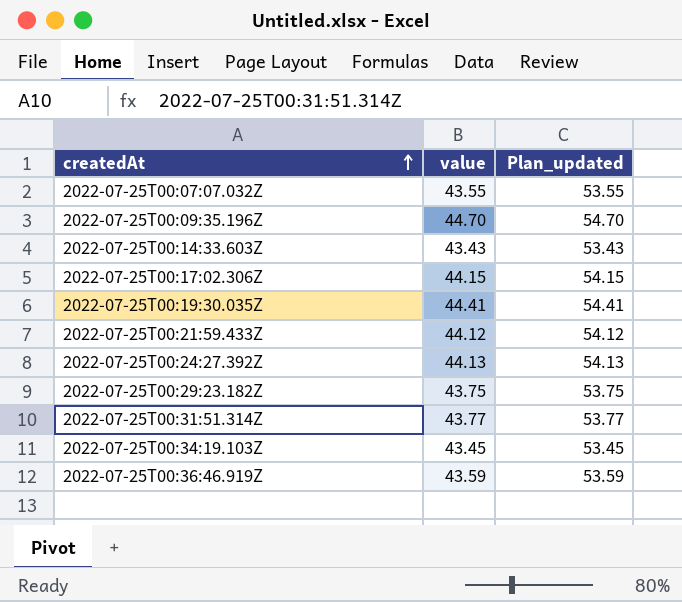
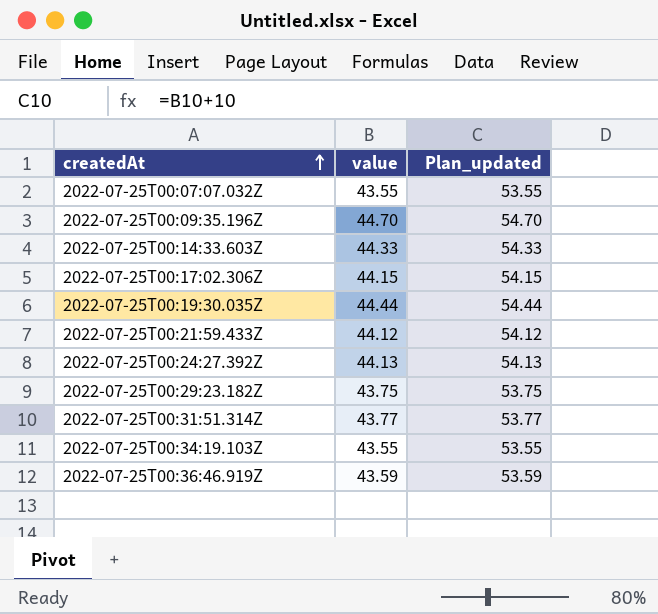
2022-07-25T00:14:33.603Z | value: 43.43 -> 44.33
2022-07-25T00:14:33.603Z | Plan_updated: 53.43 -> 54.33
2022-07-25T00:19:30.035Z | value: 44.41 -> 44.44
2022-07-25T00:19:30.035Z | Plan_updated: 54.41 -> 54.44
2022-07-25T00:34:19.103Z | value: 43.45 -> 43.55
2022-07-25T00:34:19.103Z | Plan_updated: 53.45 -> 53.55

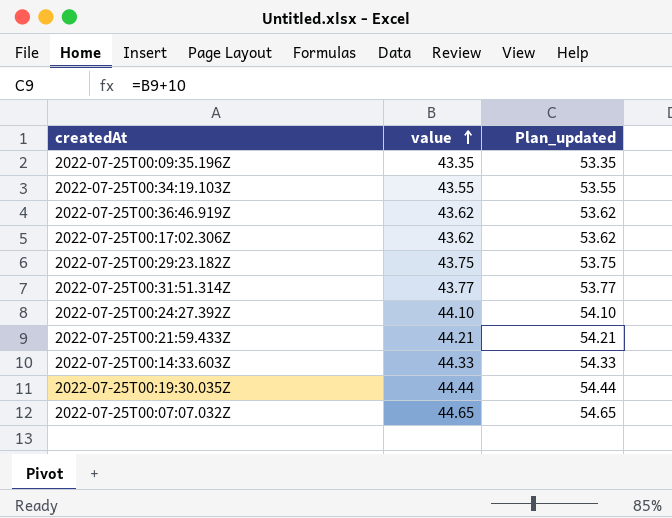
row order: createdAt ascending -> value ascending
2022-07-25T00:09:35.196Z | value: 44.70 -> 43.35
2022-07-25T00:09:35.196Z | Plan_updated: 54.70 -> 53.35
2022-07-25T00:36:46.919Z | value: 43.59 -> 43.62
2022-07-25T00:36:46.919Z | Plan_updated: 53.59 -> 53.62
2022-07-25T00:17:02.306Z | value: 44.15 -> 43.62
2022-07-25T00:17:02.306Z | Plan_updated: 54.15 -> 53.62
2022-07-25T00:24:27.392Z | value: 44.13 -> 44.10
2022-07-25T00:24:27.392Z | Plan_updated: 54.13 -> 54.10
2022-07-25T00:21:59.433Z | value: 44.12 -> 44.21
2022-07-25T00:21:59.433Z | Plan_updated: 54.12 -> 54.21
2022-07-25T00:07:07.032Z | value: 43.55 -> 44.65
2022-07-25T00:07:07.032Z | Plan_updated: 53.55 -> 54.65

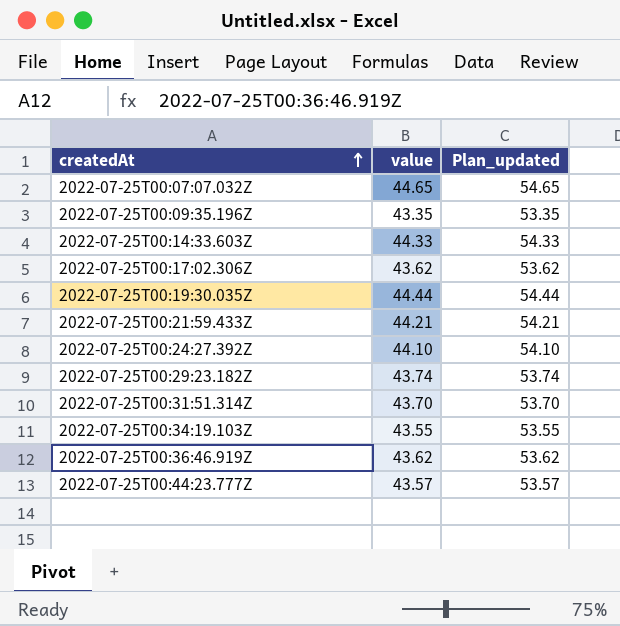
row order: value ascending -> createdAt ascending
2022-07-25T00:29:23.182Z | value: 43.75 -> 43.74
2022-07-25T00:29:23.182Z | Plan_updated: 53.75 -> 53.74
2022-07-25T00:31:51.314Z | value: 43.77 -> 43.70
2022-07-25T00:31:51.314Z | Plan_updated: 53.77 -> 53.70
row 2022-07-25T00:44:23.777Z: none -> 43.57 | 53.57

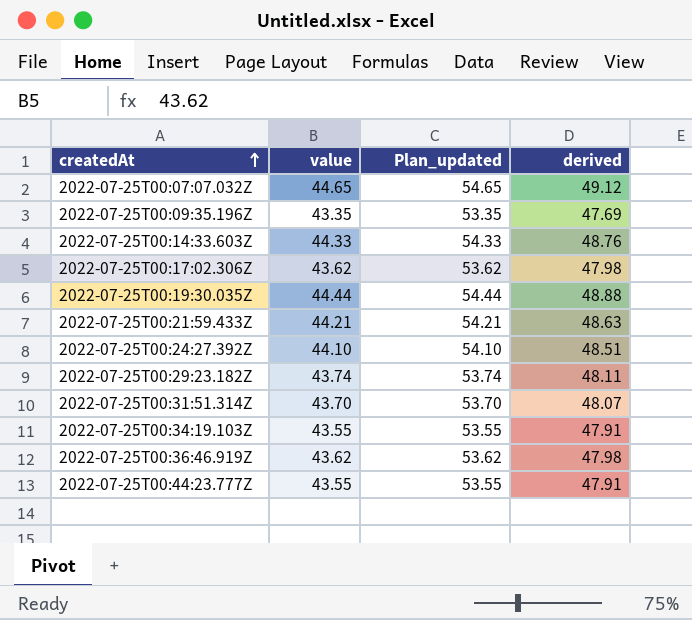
column derived | formula: none -> [value] * 1.1
2022-07-25T00:44:23.777Z | value: 43.57 -> 43.55
2022-07-25T00:44:23.777Z | Plan_updated: 53.57 -> 53.55

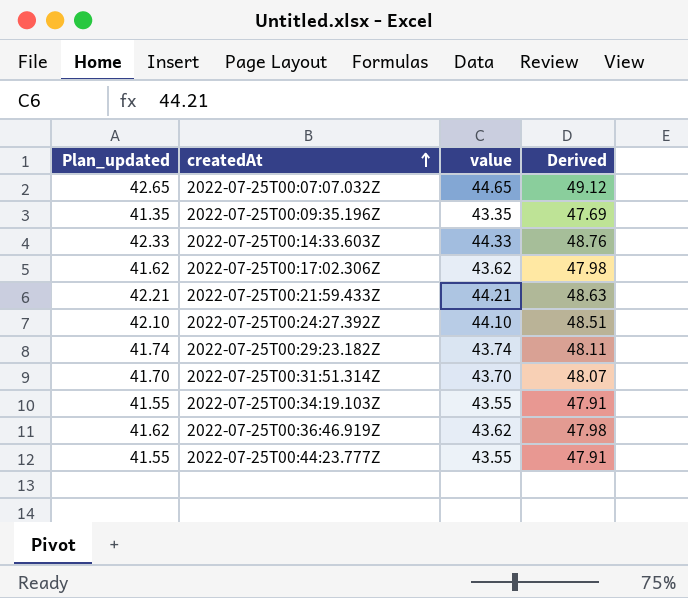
column Plan_updated | formula: [value] + 10 -> [value] - 2
column Plan_updated | position: 3 -> 1
column name: derived -> Derived
row 2022-07-25T00:19:30.035Z: 44.44 | 54.44 | 48.88 -> none

